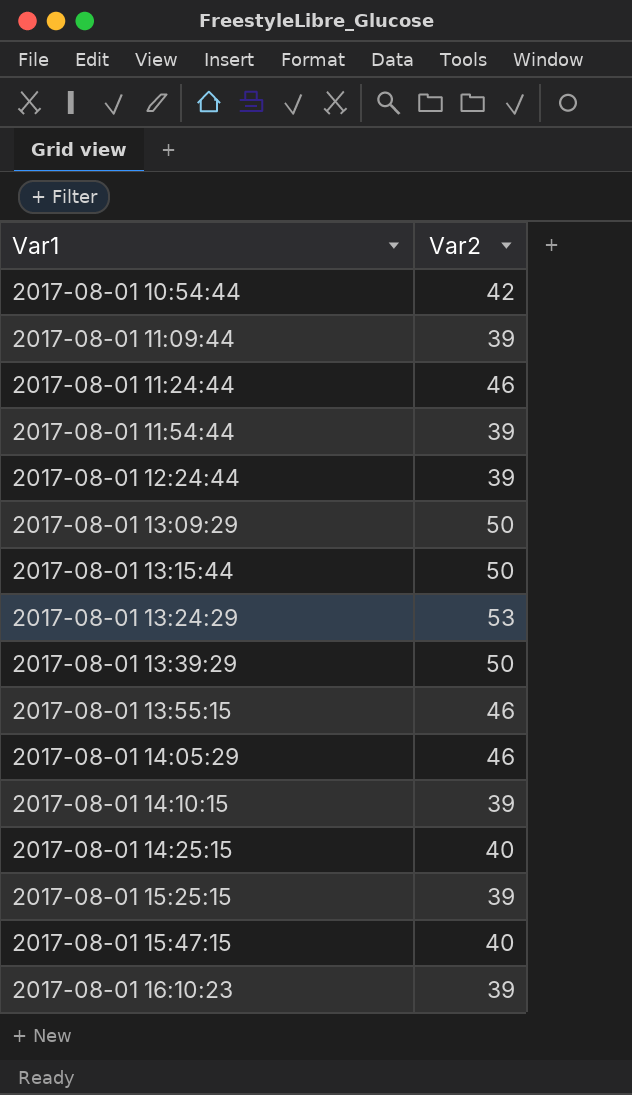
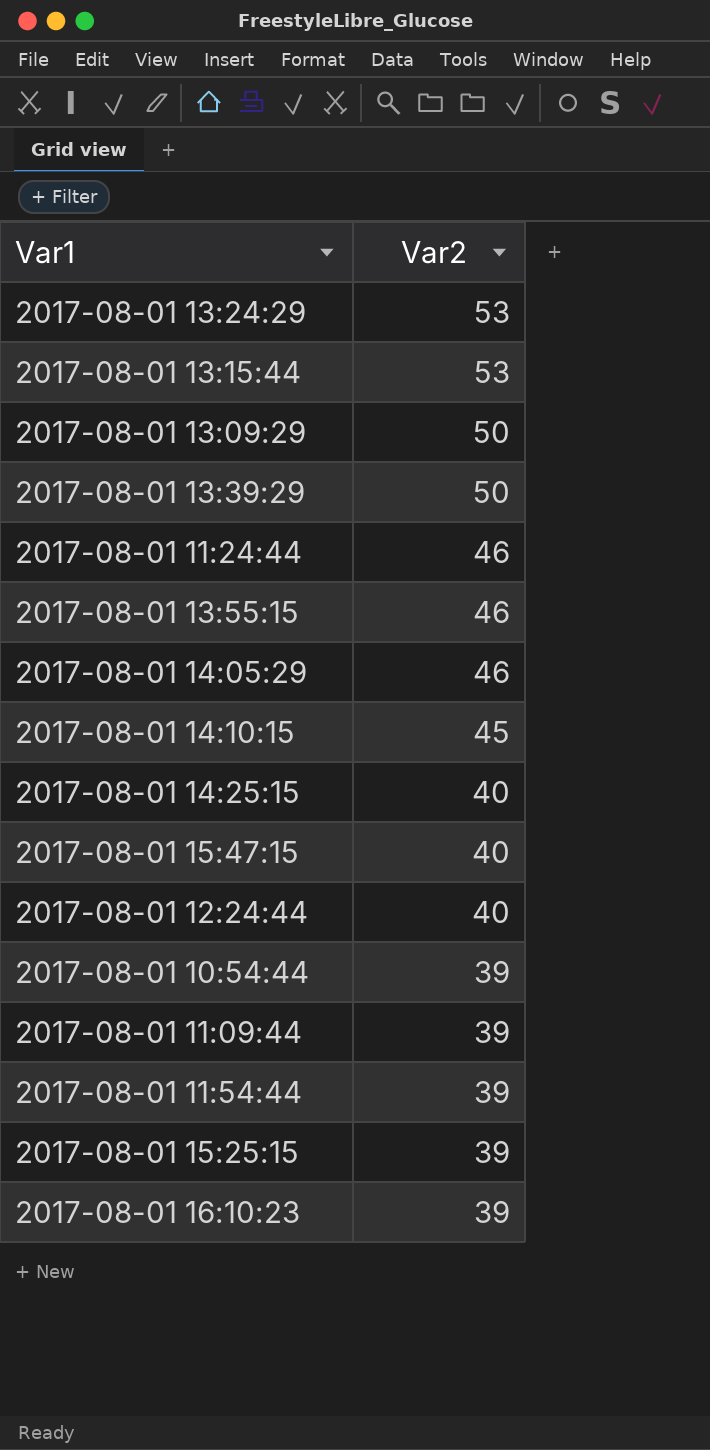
row order: Var1 ascending -> Var2 descending
2017-08-01 13:15:44 | Var2: 50 -> 53
2017-08-01 14:10:15 | Var2: 39 -> 45
2017-08-01 12:24:44 | Var2: 39 -> 40
2017-08-01 10:54:44 | Var2: 42 -> 39

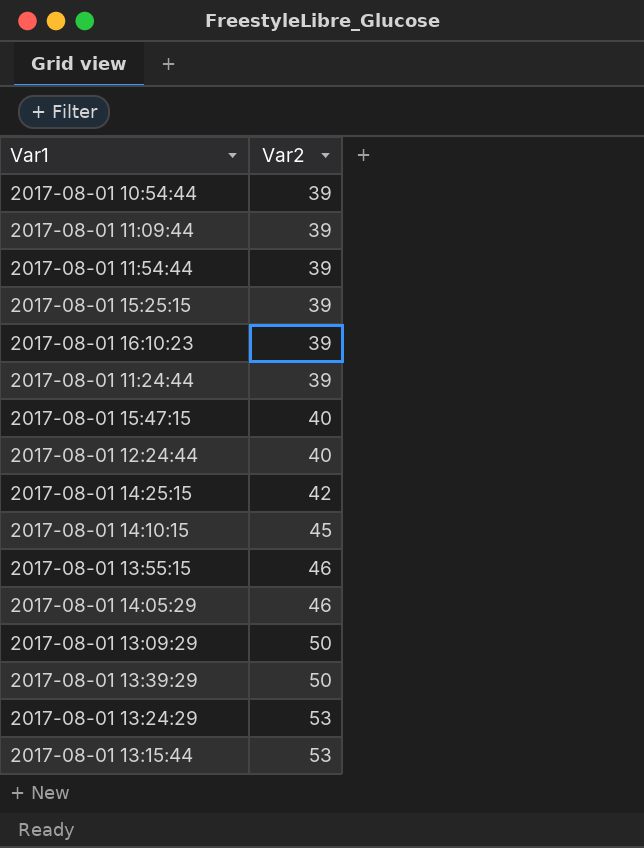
row order: Var2 descending -> Var2 ascending
2017-08-01 11:24:44 | Var2: 46 -> 39
2017-08-01 14:25:15 | Var2: 40 -> 42

